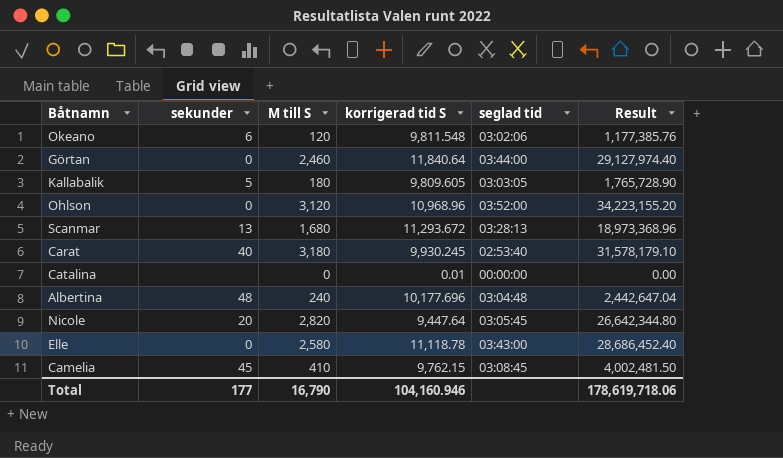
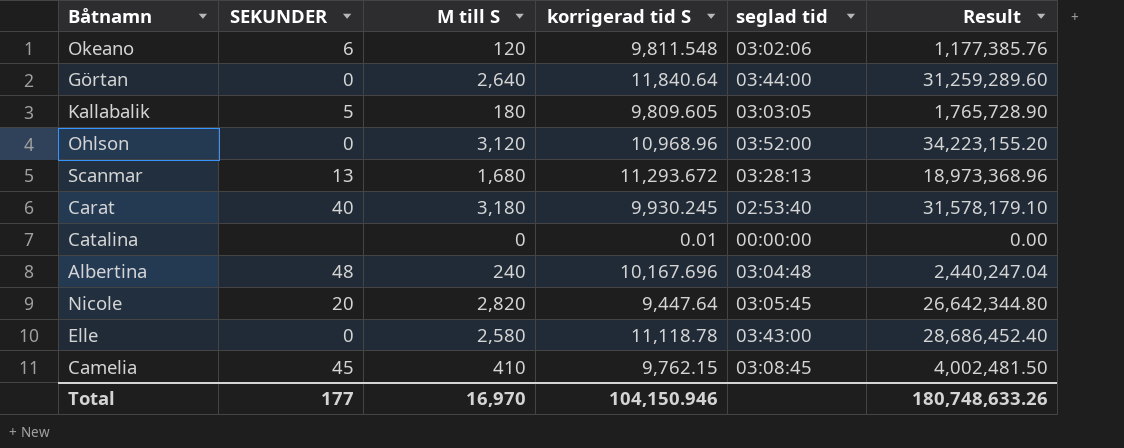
column name: sekunder -> SEKUNDER
Görtan | M till S: 2,460 -> 2,640
Görtan | Result: 29,127,974.40 -> 31,259,289.60
Albertina | korrigerad tid S: 10,177.696 -> 10,167.696
Albertina | Result: 2,442,647.04 -> 2,440,247.04
Total | M till S: 16,790 -> 16,970
Total | korrigerad tid S: 104,160.946 -> 104,150.946
Total | Result: 178,619,718.06 -> 180,748,633.26

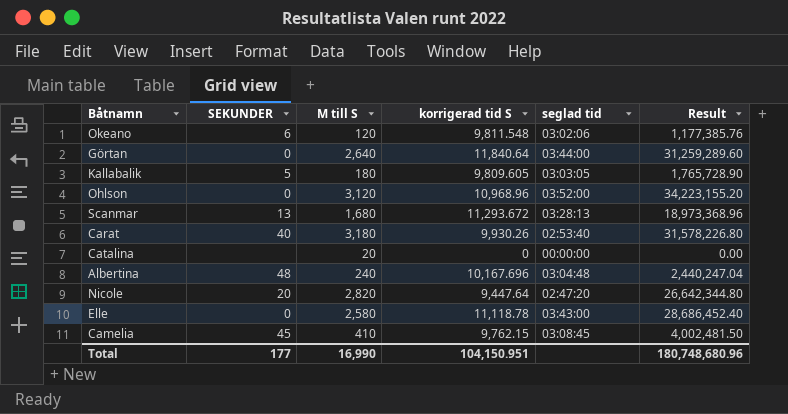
Carat | korrigerad tid S: 9,930.245 -> 9,930.26
Carat | Result: 31,578,179.10 -> 31,578,226.80
Catalina | M till S: 0 -> 20
Catalina | korrigerad tid S: 0.01 -> 0
Nicole | seglad tid: 03:05:45 -> 02:47:20
Total | M till S: 16,970 -> 16,990
Total | korrigerad tid S: 104,150.946 -> 104,150.951
Total | Result: 180,748,633.26 -> 180,748,680.96

